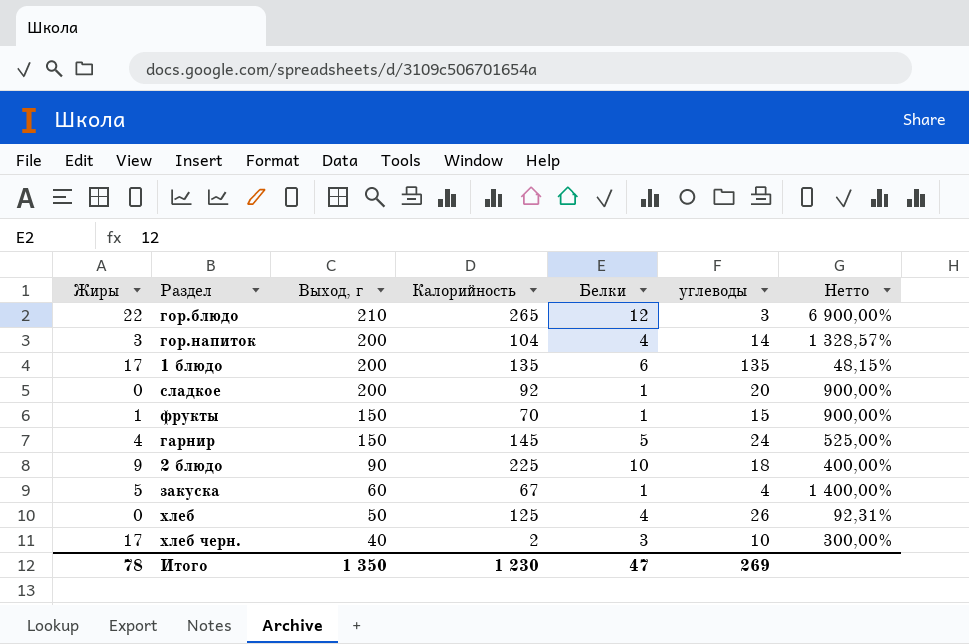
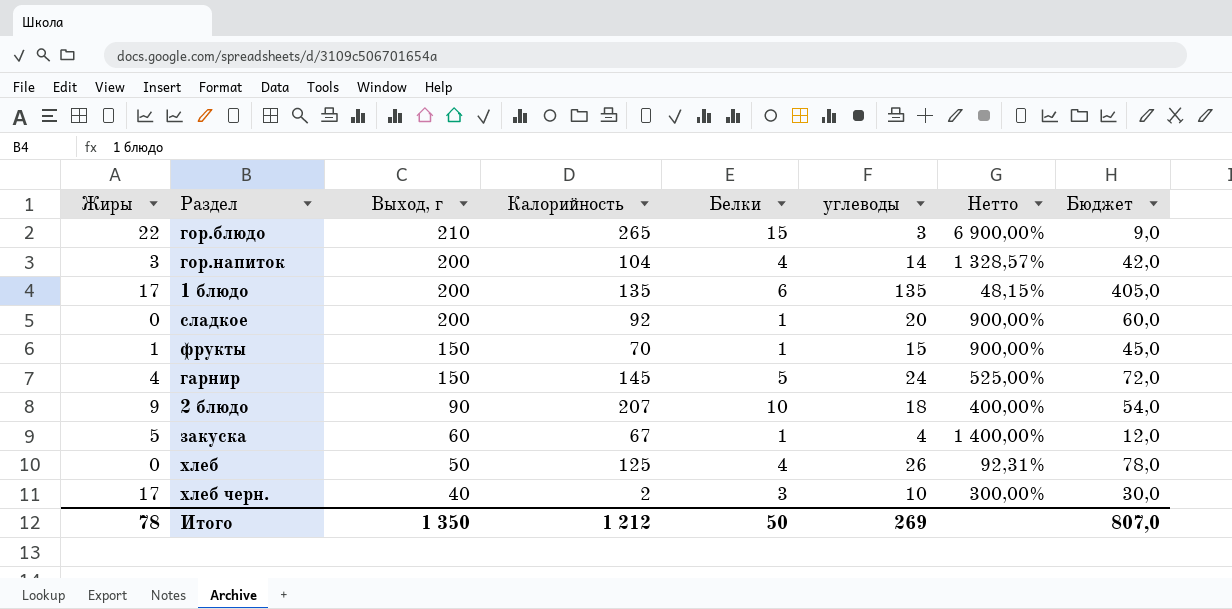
column Бюджет | formula: none -> [углеводы] * 3
гор.блюдо | Белки: 12 -> 15
2 блюдо | Калорийность: 225 -> 207
Итого | Калорийность: 1 230 -> 1 212
Итого | Белки: 47 -> 50

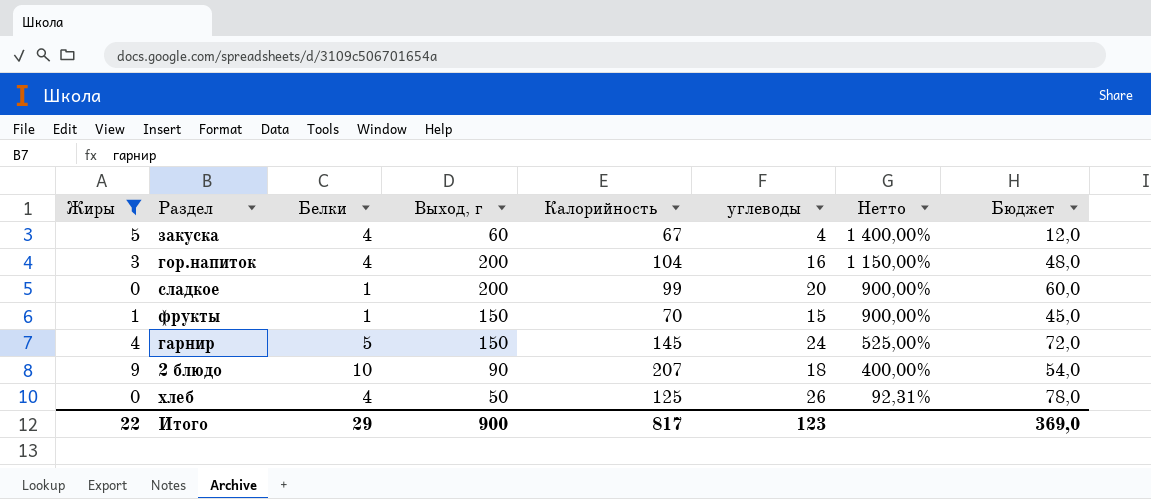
filter: none -> Жиры <= 9
row order: Выход, г descending -> Нетто descending
column Белки | position: 5 -> 3
закуска | Белки: 1 -> 4
гор.напиток | углеводы: 14 -> 16
гор.напиток | Нетто: 1 328,57% -> 1 150,00%
гор.напиток | Бюджет: 42,0 -> 48,0
сладкое | Калорийность: 92 -> 99
Итого | Жиры: 78 -> 22
Итого | Белки: 50 -> 29
Итого | Выход, г: 1 350 -> 900
Итого | Калорийность: 1 212 -> 817
Итого | углеводы: 269 -> 123
Итого | Бюджет: 807,0 -> 369,0

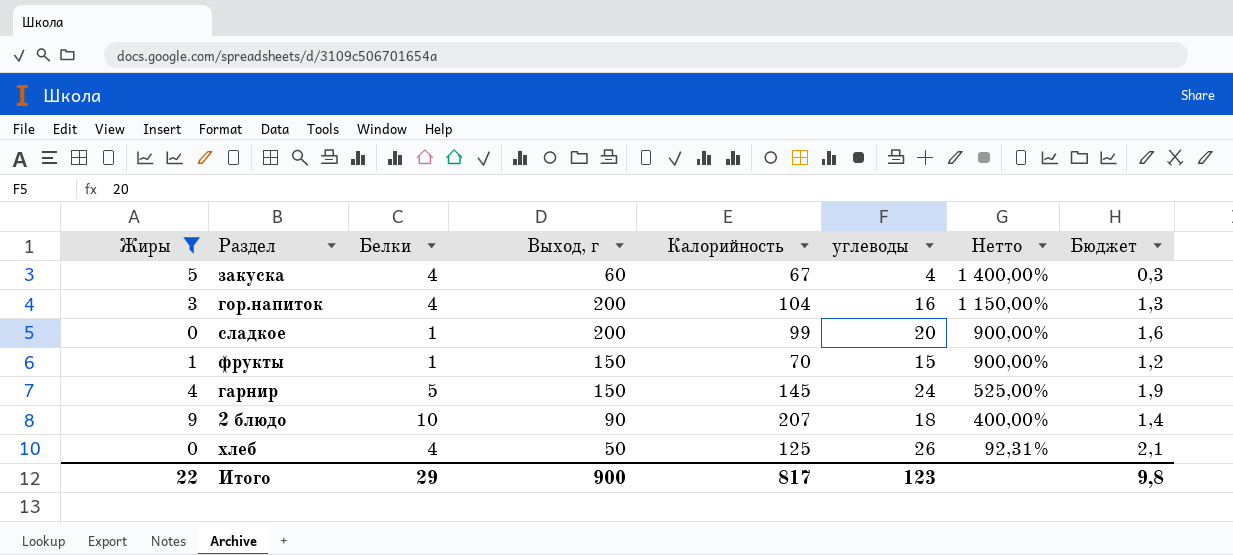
column Бюджет | formula: [углеводы] * 3 -> [углеводы] * 0,08
Итого | Бюджет: 369,0 -> 9,8

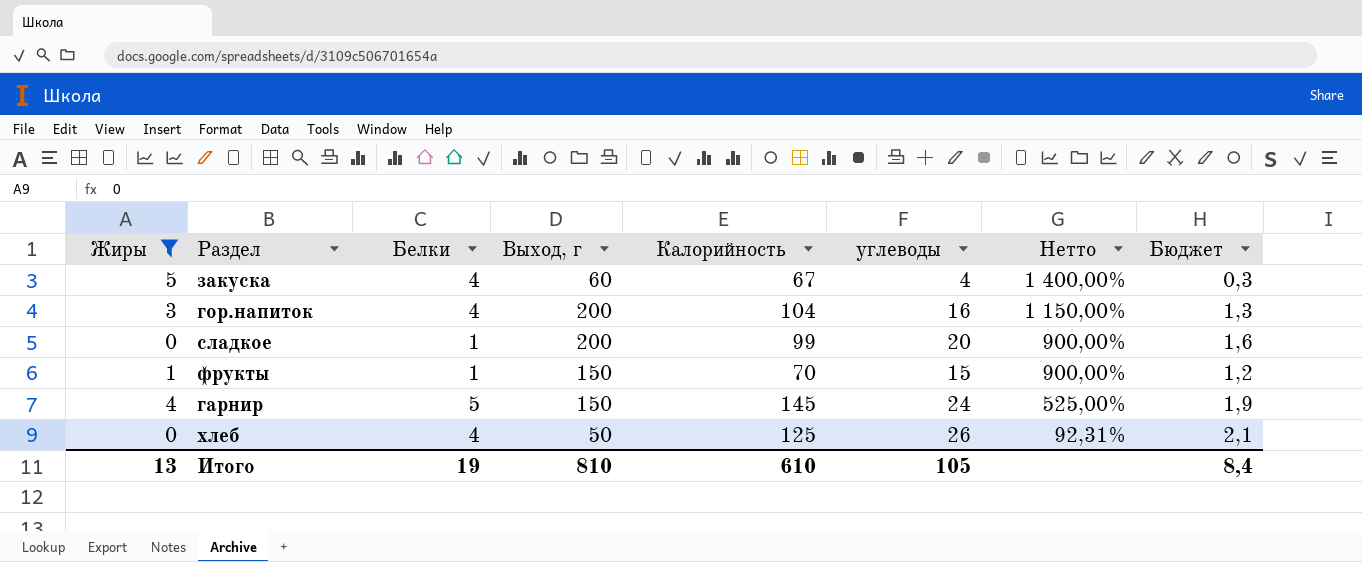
row 2 блюдо: 9 | 10 | 90 | 207 | 18 | 400,00% | 1,4 -> none
Итого | Жиры: 22 -> 13
Итого | Белки: 29 -> 19
Итого | Выход, г: 900 -> 810
Итого | Калорийность: 817 -> 610
Итого | углеводы: 123 -> 105
Итого | Бюджет: 9,8 -> 8,4

